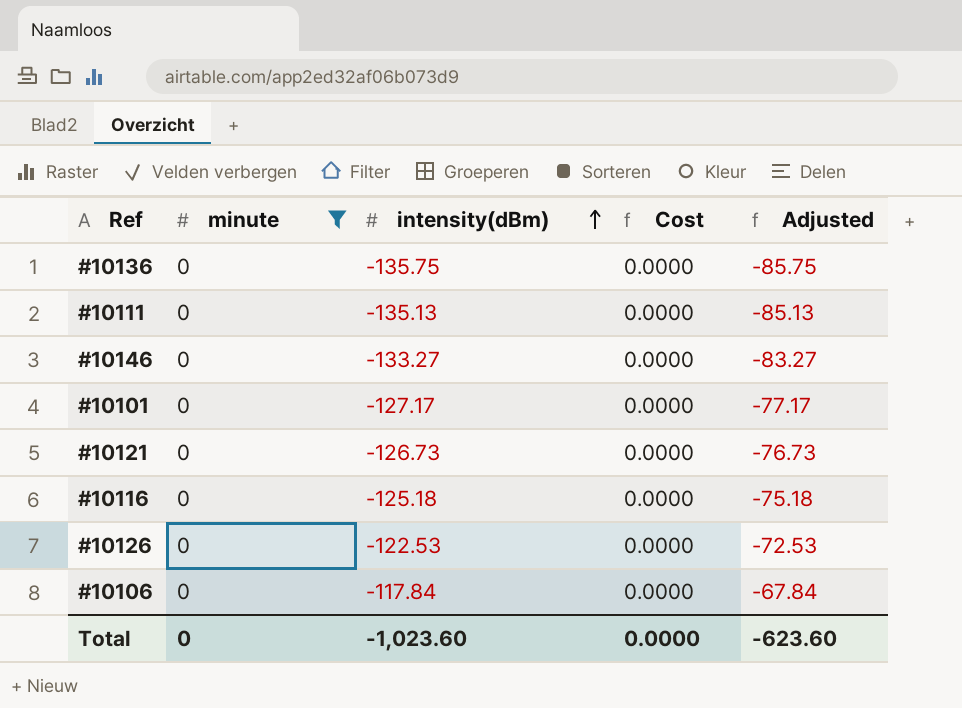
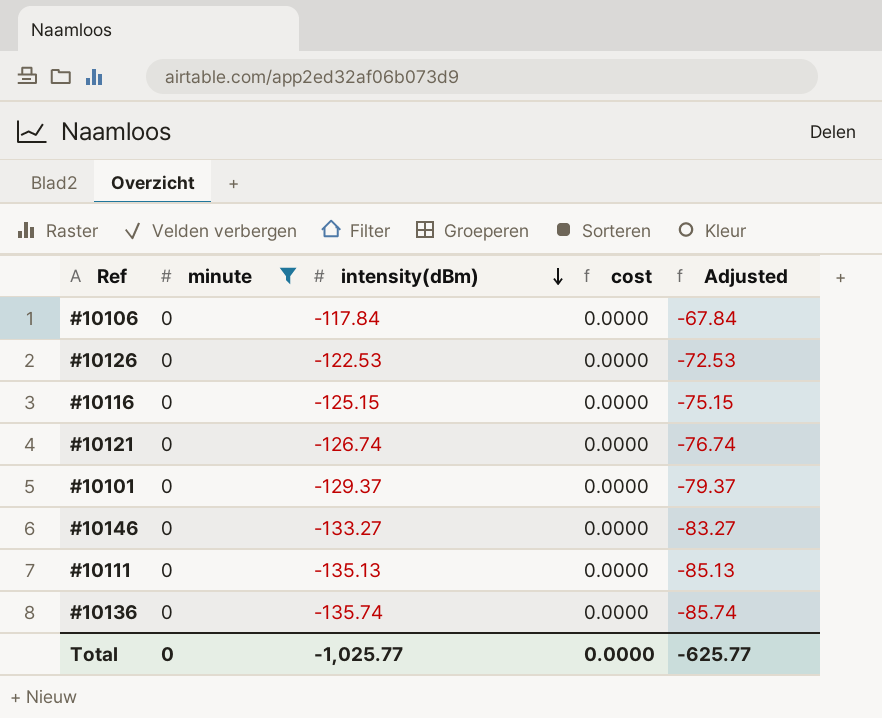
row order: intensity(dBm) ascending -> intensity(dBm) descending
column name: Cost -> cost
#10116 | intensity(dBm): -125.18 -> -125.15
#10116 | Adjusted: -75.18 -> -75.15
#10121 | intensity(dBm): -126.73 -> -126.74
#10121 | Adjusted: -76.73 -> -76.74
#10101 | intensity(dBm): -127.17 -> -129.37
#10101 | Adjusted: -77.17 -> -79.37
#10136 | intensity(dBm): -135.75 -> -135.74
#10136 | Adjusted: -85.75 -> -85.74
Total | intensity(dBm): -1,023.60 -> -1,025.77
Total | Adjusted: -623.60 -> -625.77

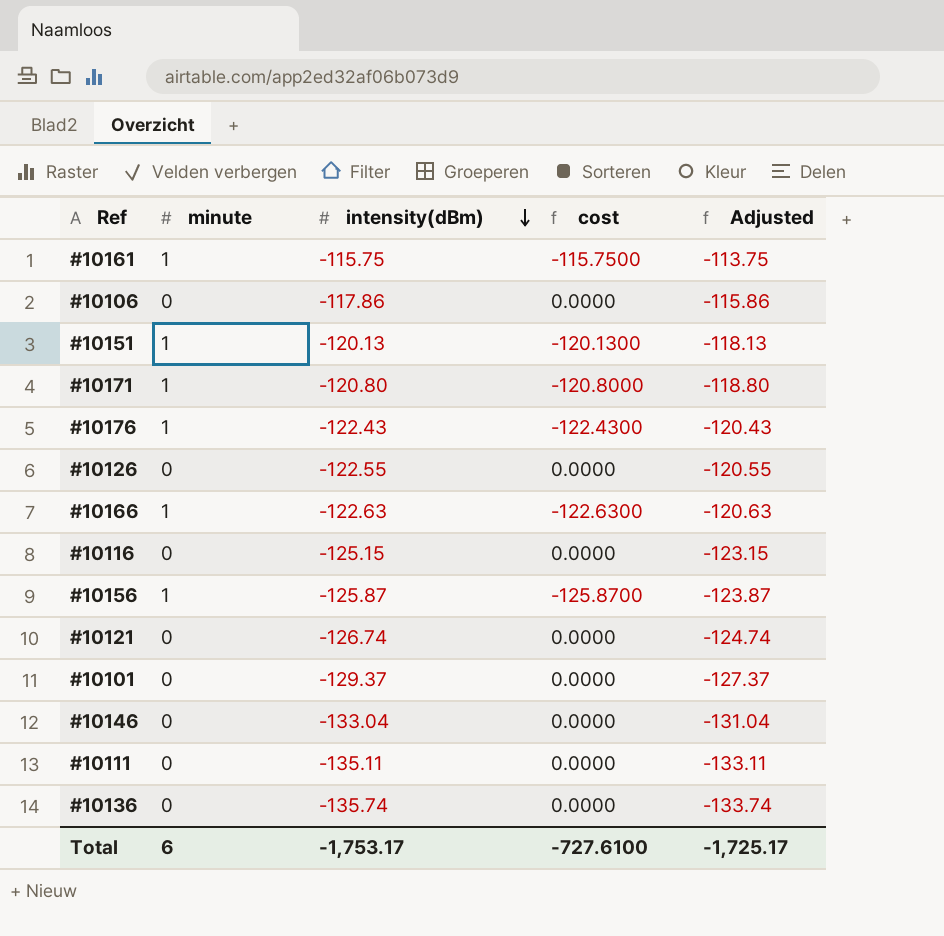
filter: minute = 0 -> none
column Adjusted | formula: [intensity(dBm)] + 50 -> [intensity(dBm)] + 2
#10106 | intensity(dBm): -117.84 -> -117.86
#10126 | intensity(dBm): -122.53 -> -122.55
#10146 | intensity(dBm): -133.27 -> -133.04
#10111 | intensity(dBm): -135.13 -> -135.11
Total | minute: 0 -> 6
Total | intensity(dBm): -1,025.77 -> -1,753.17
Total | cost: 0.0000 -> -727.6100
Total | Adjusted: -625.77 -> -1,725.17

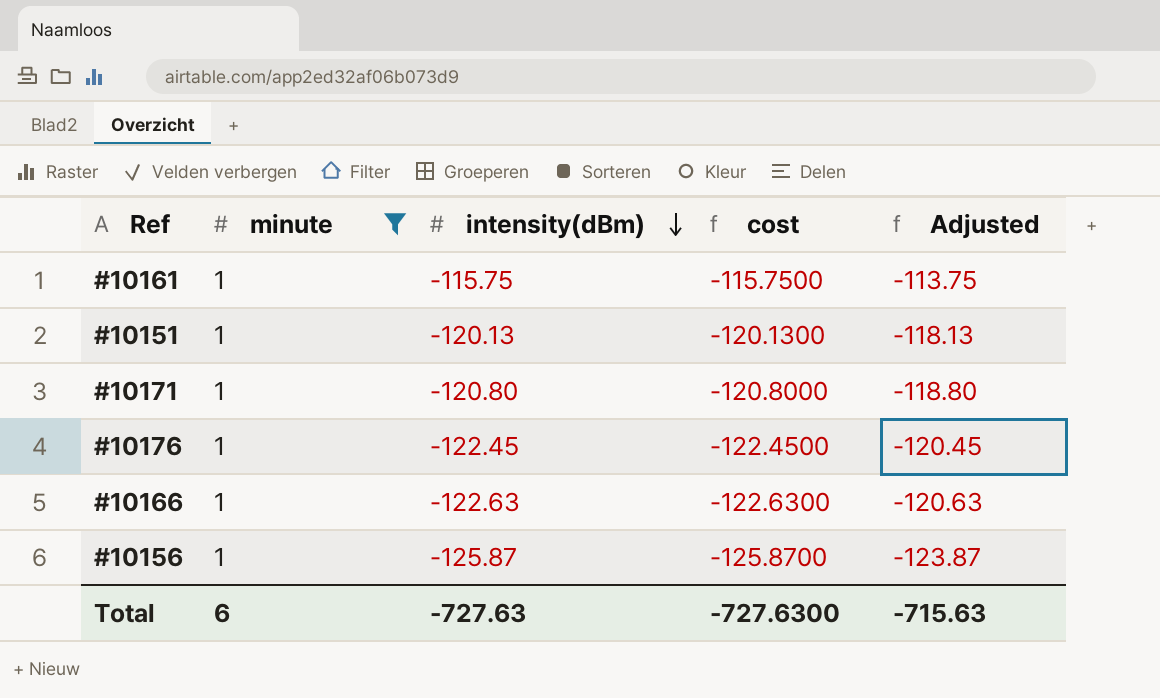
filter: none -> minute = 1
#10176 | intensity(dBm): -122.43 -> -122.45
#10176 | cost: -122.4300 -> -122.4500
#10176 | Adjusted: -120.43 -> -120.45
Total | intensity(dBm): -1,753.17 -> -727.63
Total | cost: -727.6100 -> -727.6300
Total | Adjusted: -1,725.17 -> -715.63

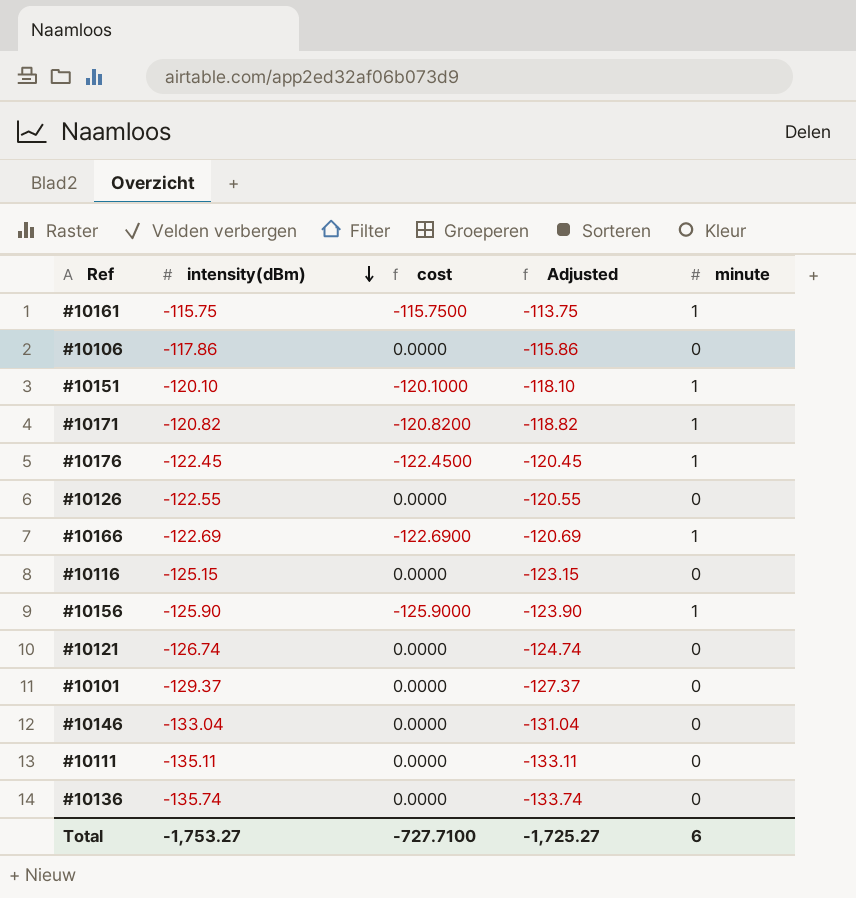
filter: minute = 1 -> none
column minute | position: 2 -> 5
#10151 | intensity(dBm): -120.13 -> -120.10
#10151 | cost: -120.1300 -> -120.1000
#10151 | Adjusted: -118.13 -> -118.10
#10171 | intensity(dBm): -120.80 -> -120.82
#10171 | cost: -120.8000 -> -120.8200
#10171 | Adjusted: -118.80 -> -118.82
#10166 | intensity(dBm): -122.63 -> -122.69
#10166 | cost: -122.6300 -> -122.6900
#10166 | Adjusted: -120.63 -> -120.69
#10156 | intensity(dBm): -125.87 -> -125.90
#10156 | cost: -125.8700 -> -125.9000
#10156 | Adjusted: -123.87 -> -123.90
Total | intensity(dBm): -727.63 -> -1,753.27
Total | cost: -727.6300 -> -727.7100
Total | Adjusted: -715.63 -> -1,725.27

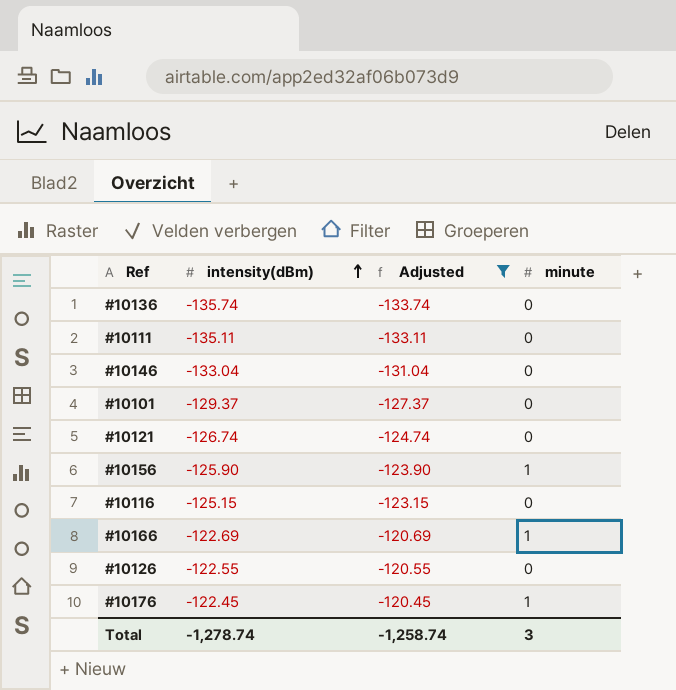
filter: none -> Adjusted <= -120.45
row order: intensity(dBm) descending -> intensity(dBm) ascending
column cost | formula: [intensity(dBm)] * [minute] -> none
Total | intensity(dBm): -1,753.27 -> -1,278.74
Total | Adjusted: -1,725.27 -> -1,258.74
Total | minute: 6 -> 3

